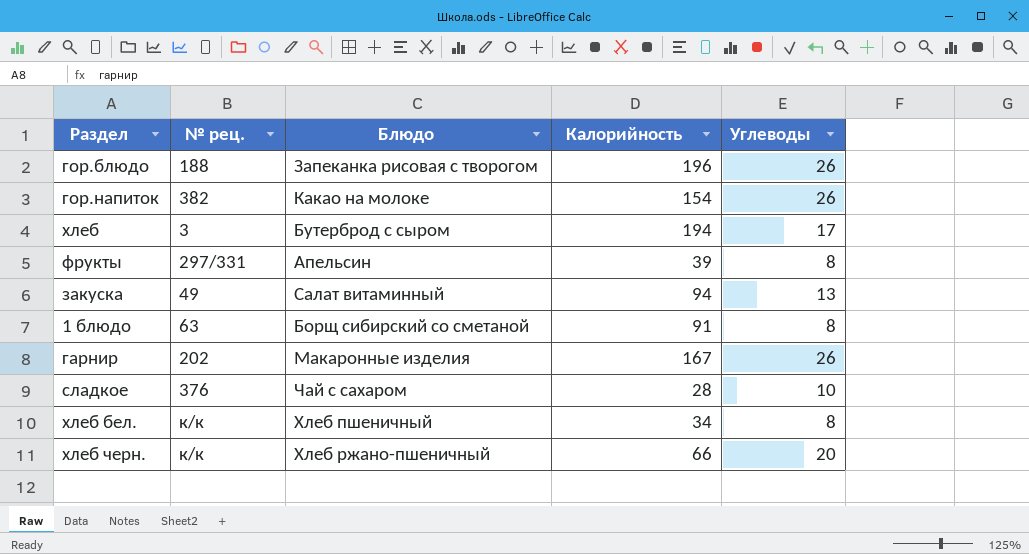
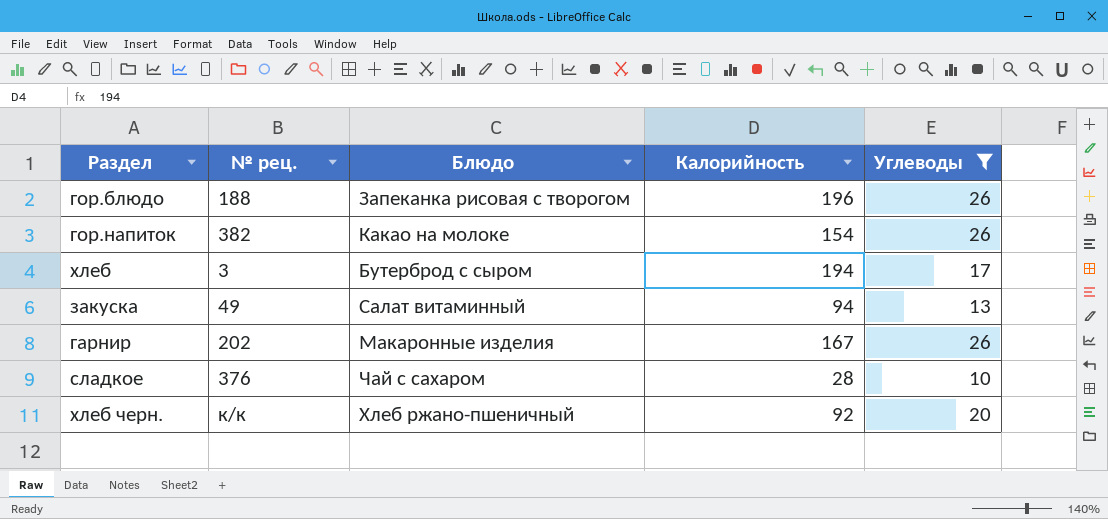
filter: none -> Углеводы != 8
хлеб черн. | Калорийность: 66 -> 92

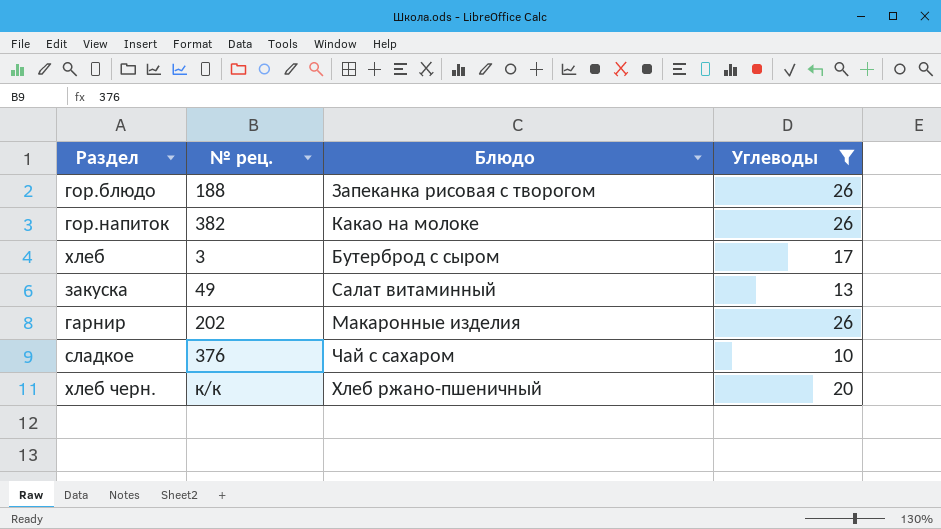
column Калорийность | position: 4 -> none

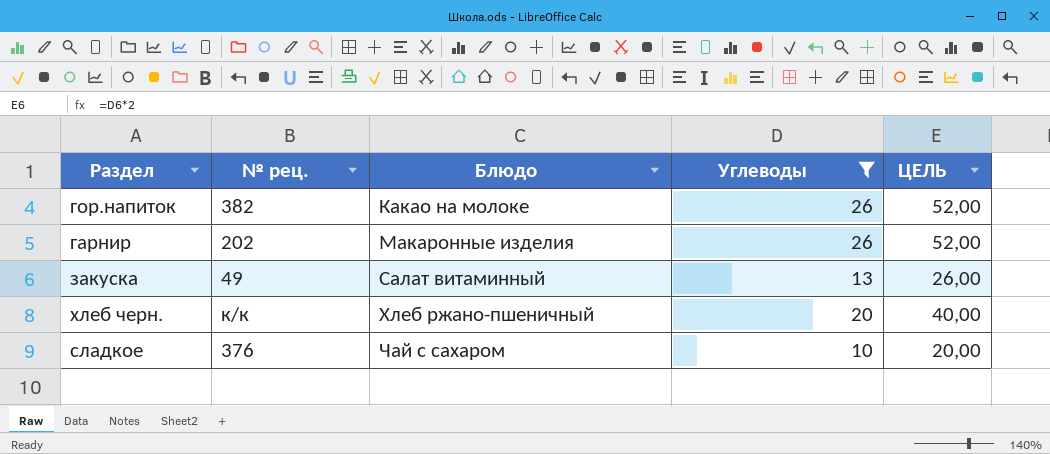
row order: none -> Блюдо ascending
column ЦЕЛЬ | formula: none -> [Углеводы] * 2
row гор.блюдо: 188 | Запеканка рисовая с творогом | 26 -> none
row хлеб: 3 | Бутерброд с сыром | 17 -> none

